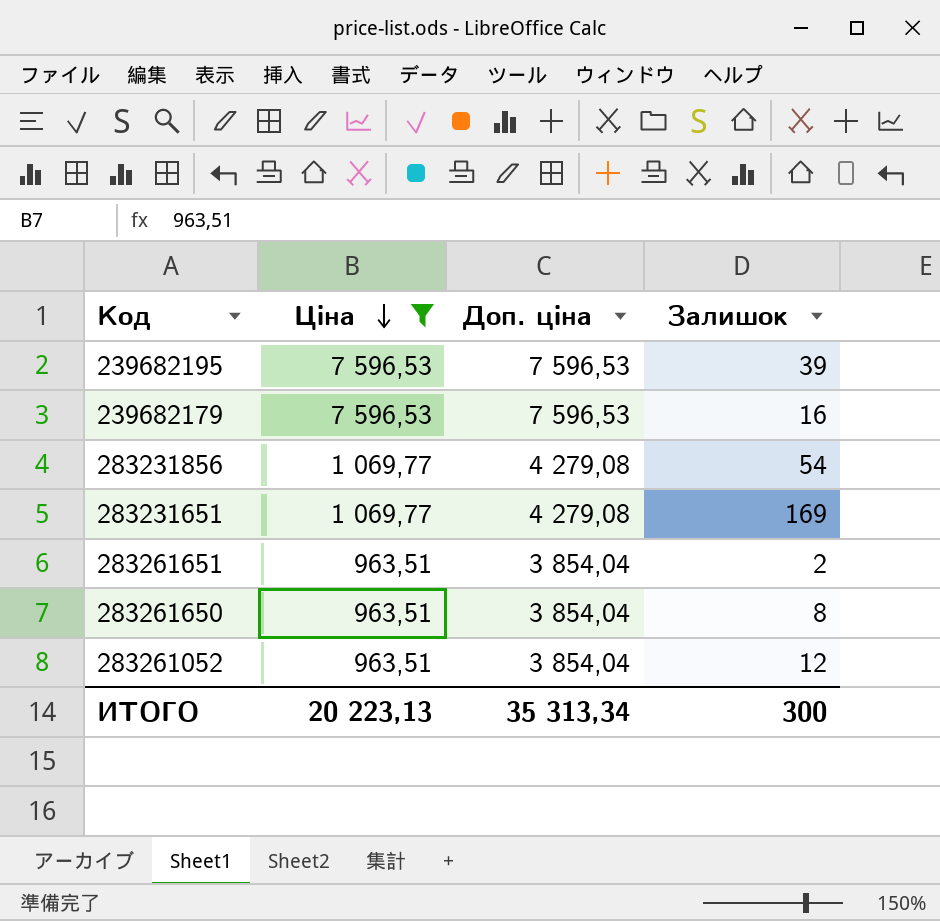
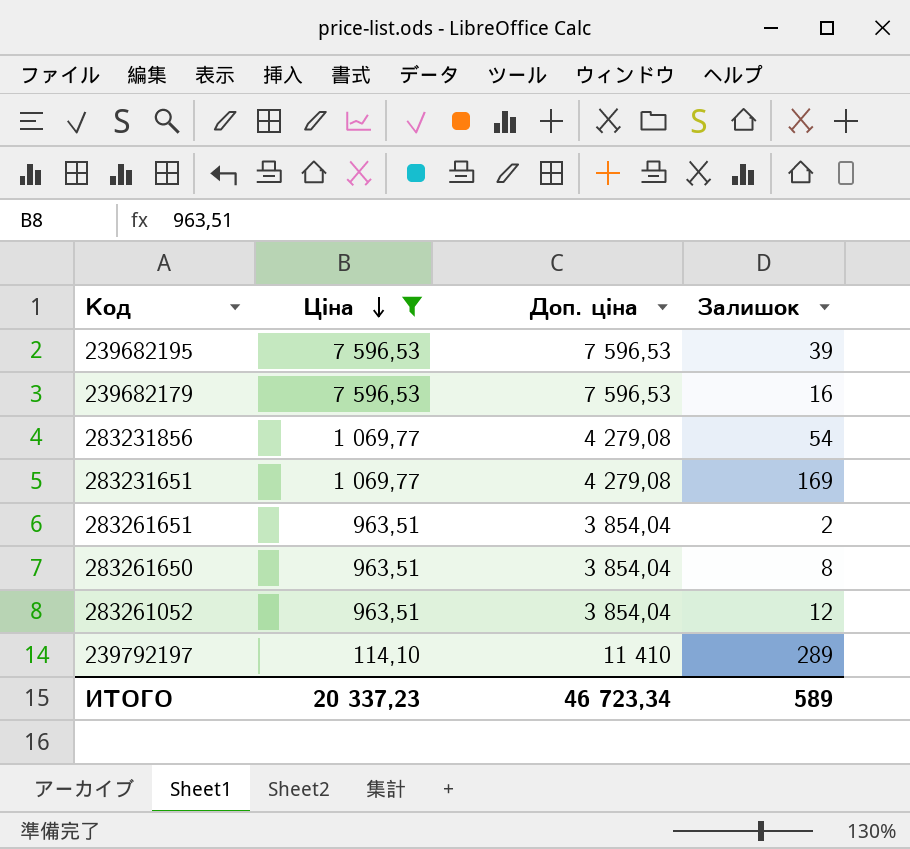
row 239792197: none -> 114,10 | 11 410 | 289
ИТОГО | Ціна: 20 223,13 -> 20 337,23
ИТОГО | Доп. ціна: 35 313,34 -> 46 723,34
ИТОГО | Залишок: 300 -> 589

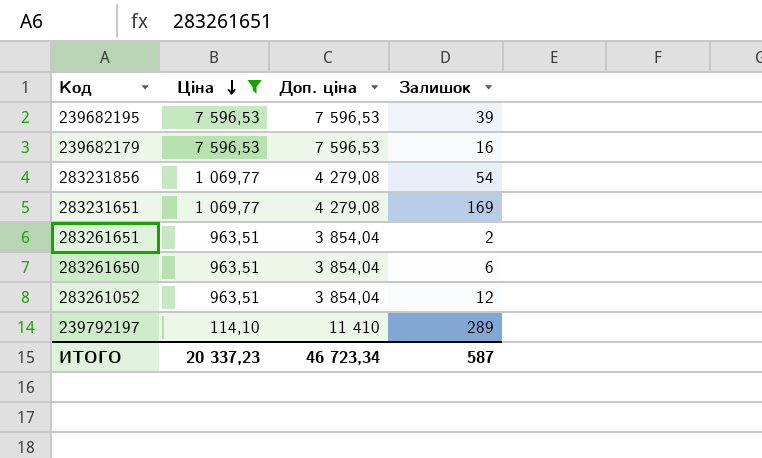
283261650 | Залишок: 8 -> 6
ИТОГО | Залишок: 589 -> 587

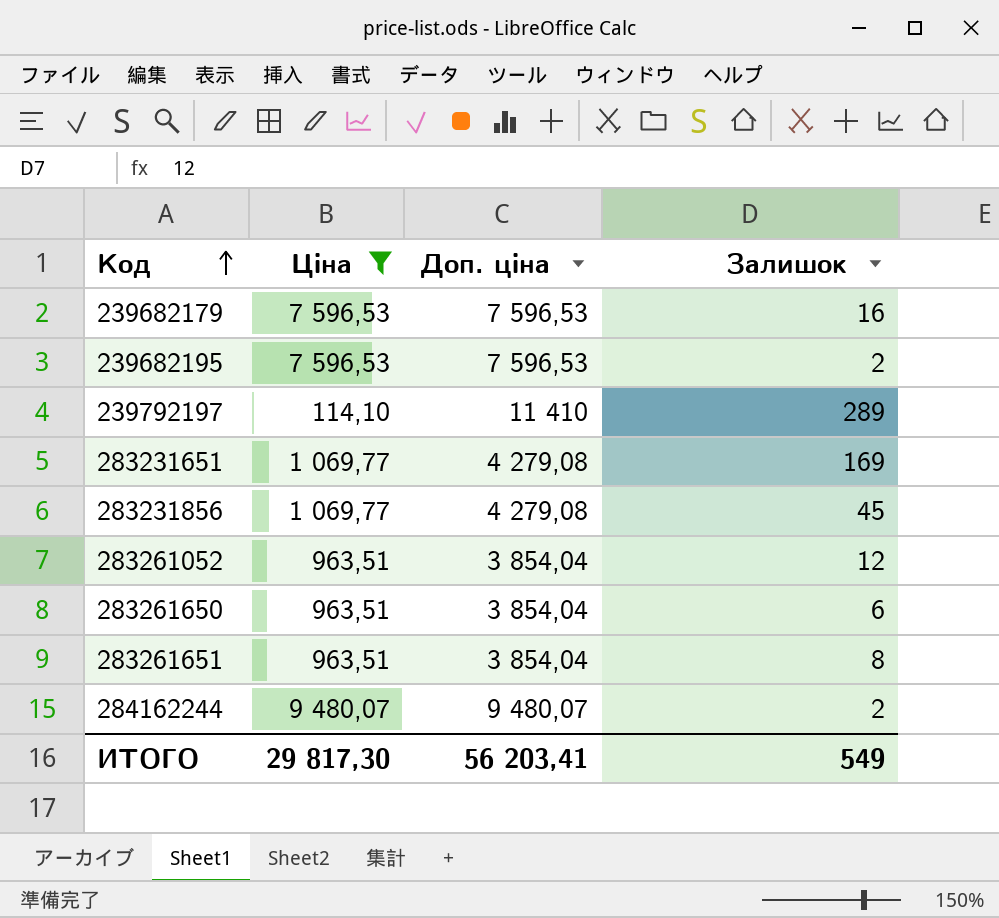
row order: Ціна descending -> Код ascending
239682195 | Залишок: 39 -> 2
283231856 | Залишок: 54 -> 45
283261651 | Залишок: 2 -> 8
row 284162244: none -> 9 480,07 | 9 480,07 | 2
ИТОГО | Ціна: 20 337,23 -> 29 817,30
ИТОГО | Доп. ціна: 46 723,34 -> 56 203,41
ИТОГО | Залишок: 587 -> 549

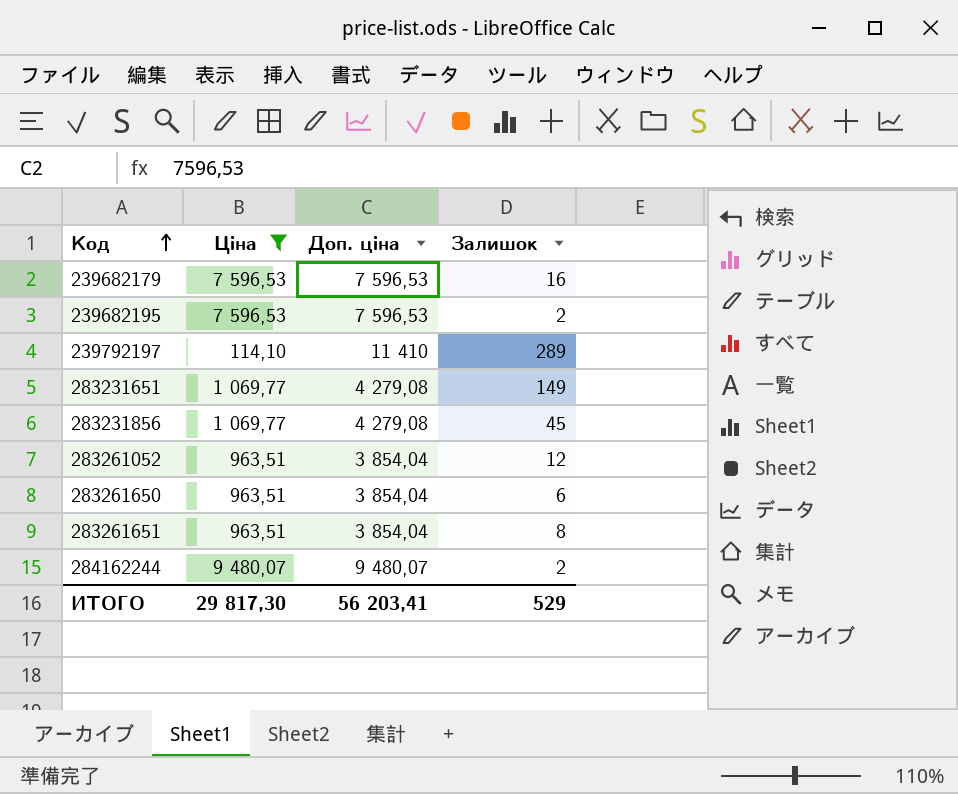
283231651 | Залишок: 169 -> 149
ИТОГО | Залишок: 549 -> 529

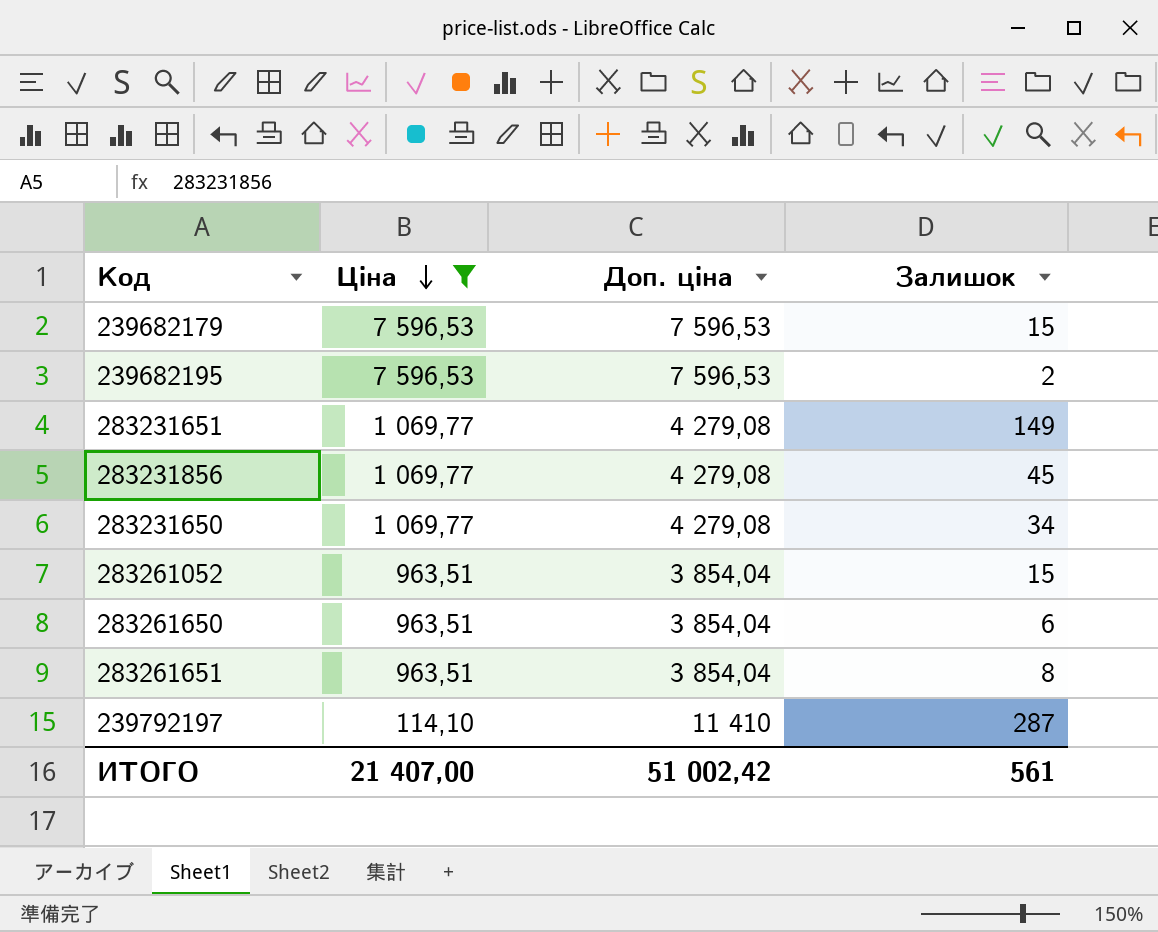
row order: Код ascending -> Ціна descending
row 284162244: 9 480,07 | 9 480,07 | 2 -> none
239682179 | Залишок: 16 -> 15
row 283231650: none -> 1 069,77 | 4 279,08 | 34
283261052 | Залишок: 12 -> 15
239792197 | Залишок: 289 -> 287
ИТОГО | Ціна: 29 817,30 -> 21 407,00
ИТОГО | Доп. ціна: 56 203,41 -> 51 002,42
ИТОГО | Залишок: 529 -> 561

